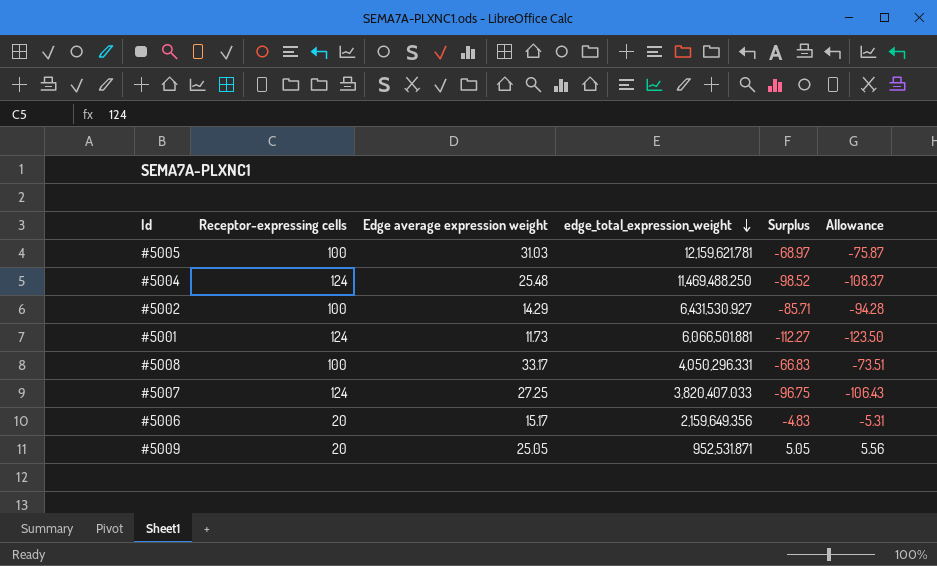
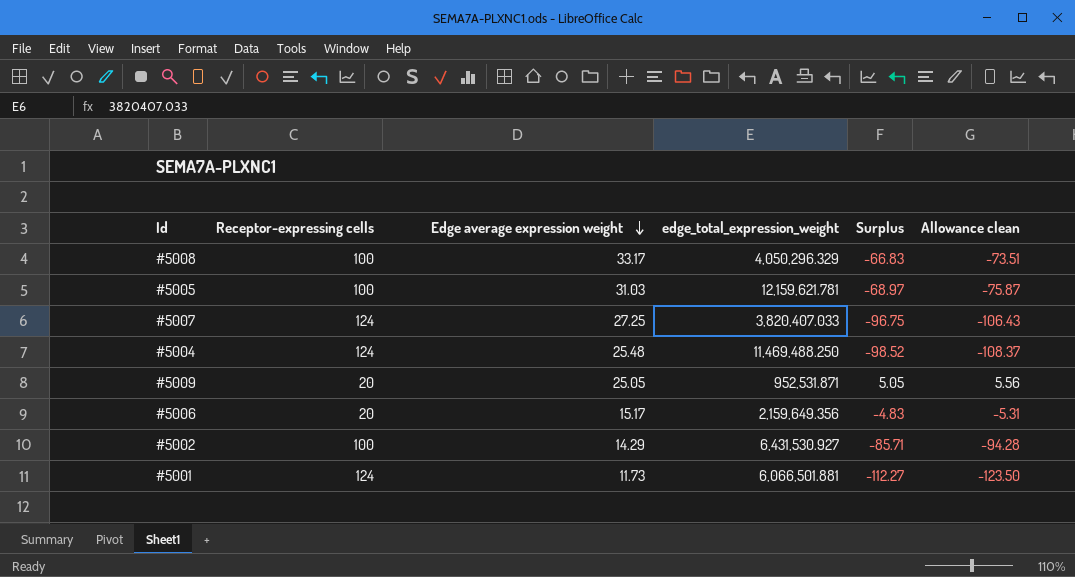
row order: edge_total_expression_weight descending -> Edge average expression weight descending
column name: Allowance -> Allowance clean
#5008 | edge_total_expression_weight: 4,050,296.331 -> 4,050,296.329

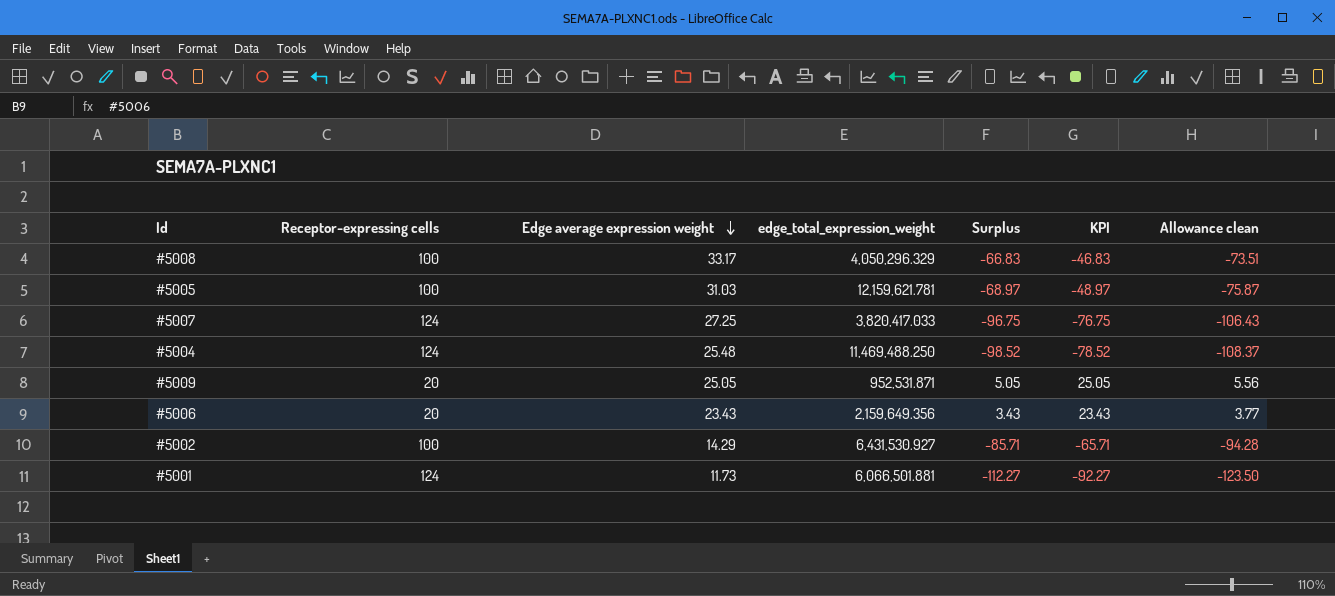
column KPI | formula: none -> [Surplus] + 20
#5007 | edge_total_expression_weight: 3,820,407.033 -> 3,820,417.033
#5006 | Edge average expression weight: 15.17 -> 23.43
#5006 | Surplus: -4.83 -> 3.43
#5006 | Allowance clean: -5.31 -> 3.77

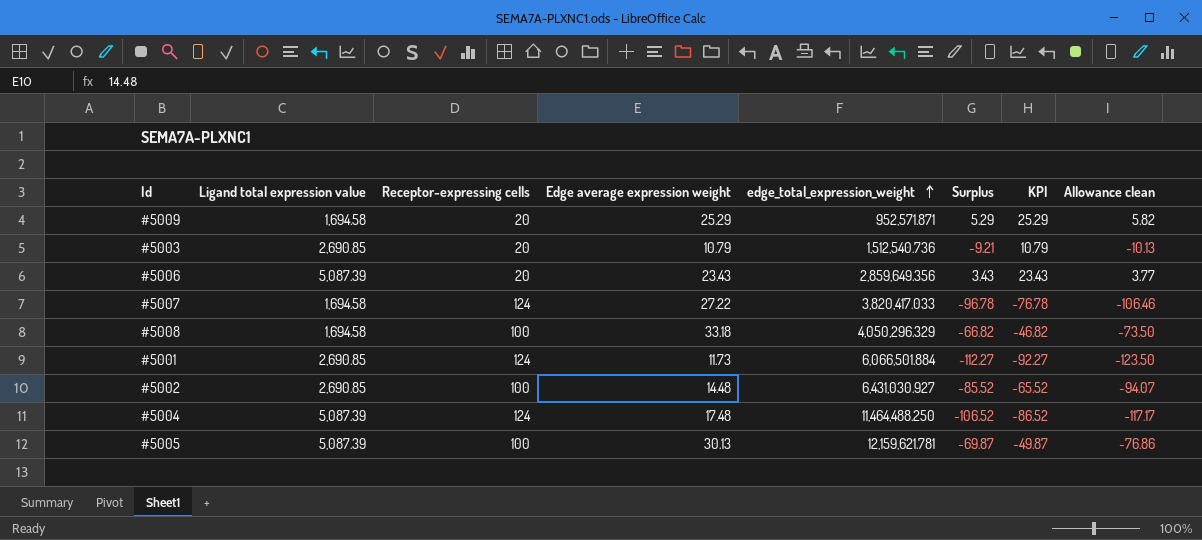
row order: Edge average expression weight descending -> edge_total_expression_weight ascending
column Ligand total expression value | position: none -> 2
#5009 | Edge average expression weight: 25.05 -> 25.29
#5009 | edge_total_expression_weight: 952,531.871 -> 952,571.871
#5009 | Surplus: 5.05 -> 5.29
#5009 | KPI: 25.05 -> 25.29
#5009 | Allowance clean: 5.56 -> 5.82
row #5003: none -> 2,690.85 | 20 | 10.79 | 1,512,540.736 | -9.21 | 10.79 | -10.13
#5006 | edge_total_expression_weight: 2,159,649.356 -> 2,859,649.356
#5007 | Edge average expression weight: 27.25 -> 27.22
#5007 | Surplus: -96.75 -> -96.78
#5007 | KPI: -76.75 -> -76.78
#5007 | Allowance clean: -106.43 -> -106.46
#5008 | Edge average expression weight: 33.17 -> 33.18
#5008 | Surplus: -66.83 -> -66.82
#5008 | KPI: -46.83 -> -46.82
#5008 | Allowance clean: -73.51 -> -73.50
#5001 | edge_total_expression_weight: 6,066,501.881 -> 6,066,501.884
#5002 | Edge average expression weight: 14.29 -> 14.48
#5002 | edge_total_expression_weight: 6,431,530.927 -> 6,431,030.927
#5002 | Surplus: -85.71 -> -85.52
#5002 | KPI: -65.71 -> -65.52
#5002 | Allowance clean: -94.28 -> -94.07
#5004 | Edge average expression weight: 25.48 -> 17.48
#5004 | edge_total_expression_weight: 11,469,488.250 -> 11,464,488.250
#5004 | Surplus: -98.52 -> -106.52
#5004 | KPI: -78.52 -> -86.52
#5004 | Allowance clean: -108.37 -> -117.17
#5005 | Edge average expression weight: 31.03 -> 30.13
#5005 | Surplus: -68.97 -> -69.87
#5005 | KPI: -48.97 -> -49.87
#5005 | Allowance clean: -75.87 -> -76.86

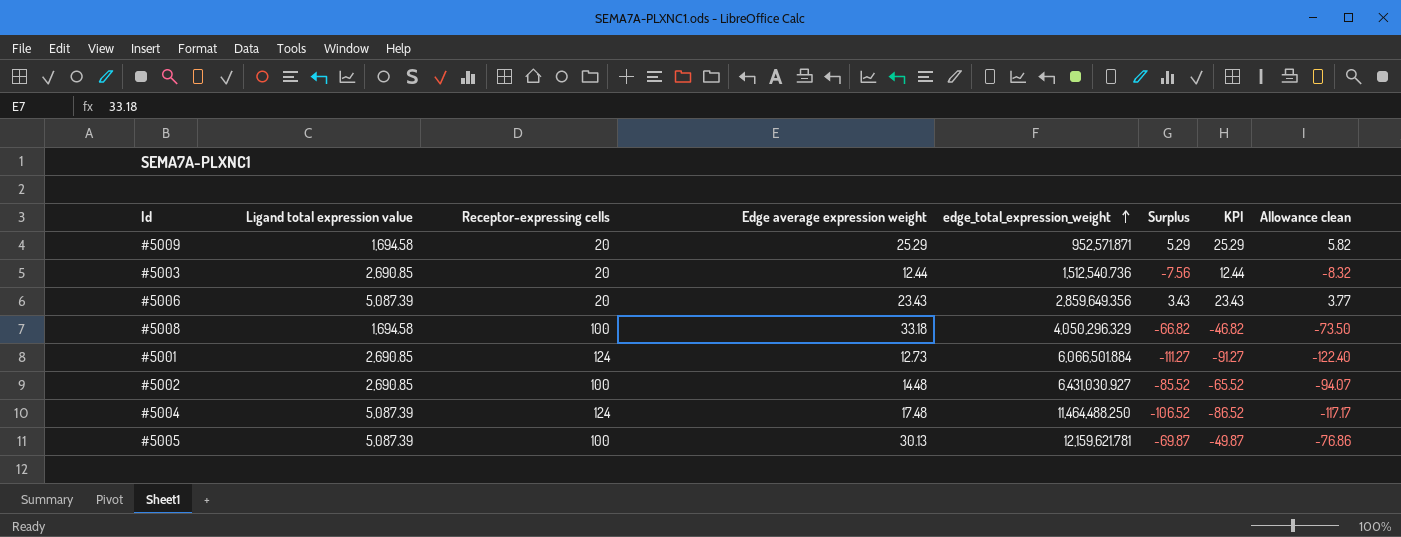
row #5007: 1,694.58 | 124 | 27.22 | 3,820,417.033 | -96.78 | -76.78 | -106.46 -> none
#5003 | Edge average expression weight: 10.79 -> 12.44
#5003 | Surplus: -9.21 -> -7.56
#5003 | KPI: 10.79 -> 12.44
#5003 | Allowance clean: -10.13 -> -8.32
#5001 | Edge average expression weight: 11.73 -> 12.73
#5001 | Surplus: -112.27 -> -111.27
#5001 | KPI: -92.27 -> -91.27
#5001 | Allowance clean: -123.50 -> -122.40

